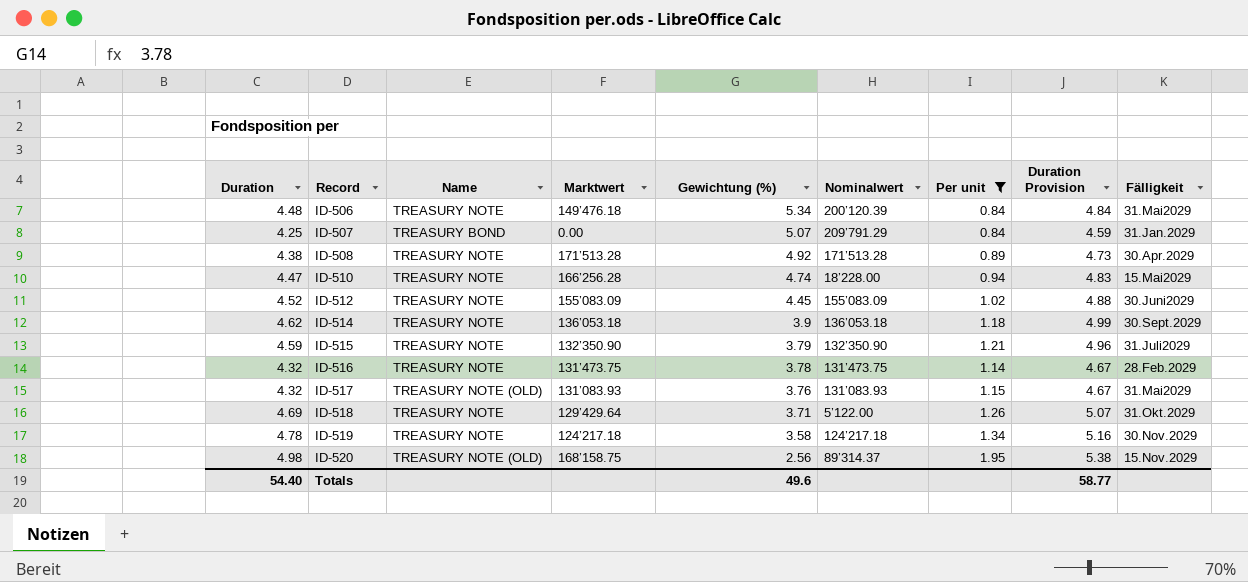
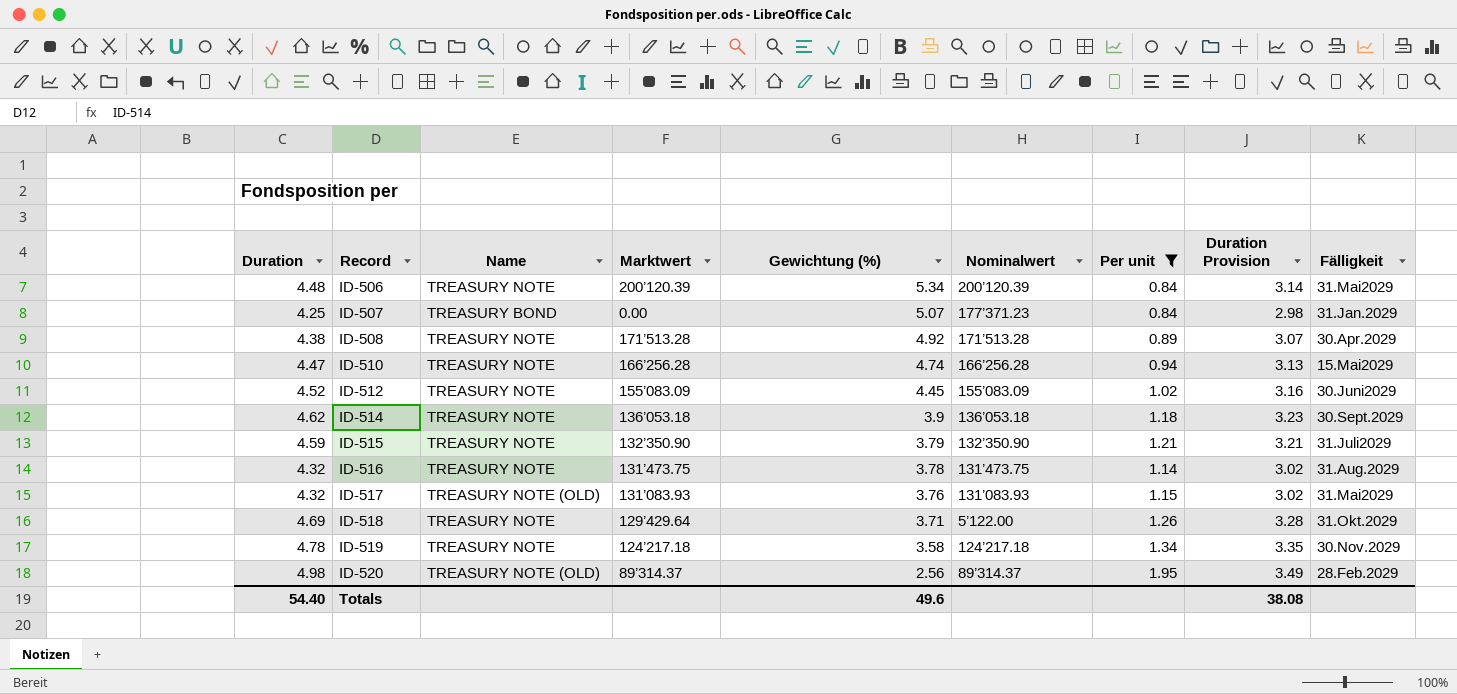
column Duration Provision | formula: [Duration] * 1.08 -> [Duration] * 0.7
ID-506 | Marktwert: 149’476.18 -> 200’120.39
ID-507 | Nominalwert: 209’791.29 -> 177’371.23
ID-510 | Nominalwert: 18’228.00 -> 166’256.28
ID-516 | Fälligkeit: 28.Feb.2029 -> 31.Aug.2029
ID-520 | Marktwert: 168’158.75 -> 89’314.37
ID-520 | Fälligkeit: 15.Nov.2029 -> 28.Feb.2029
Totals | Duration Provision: 58.77 -> 38.08

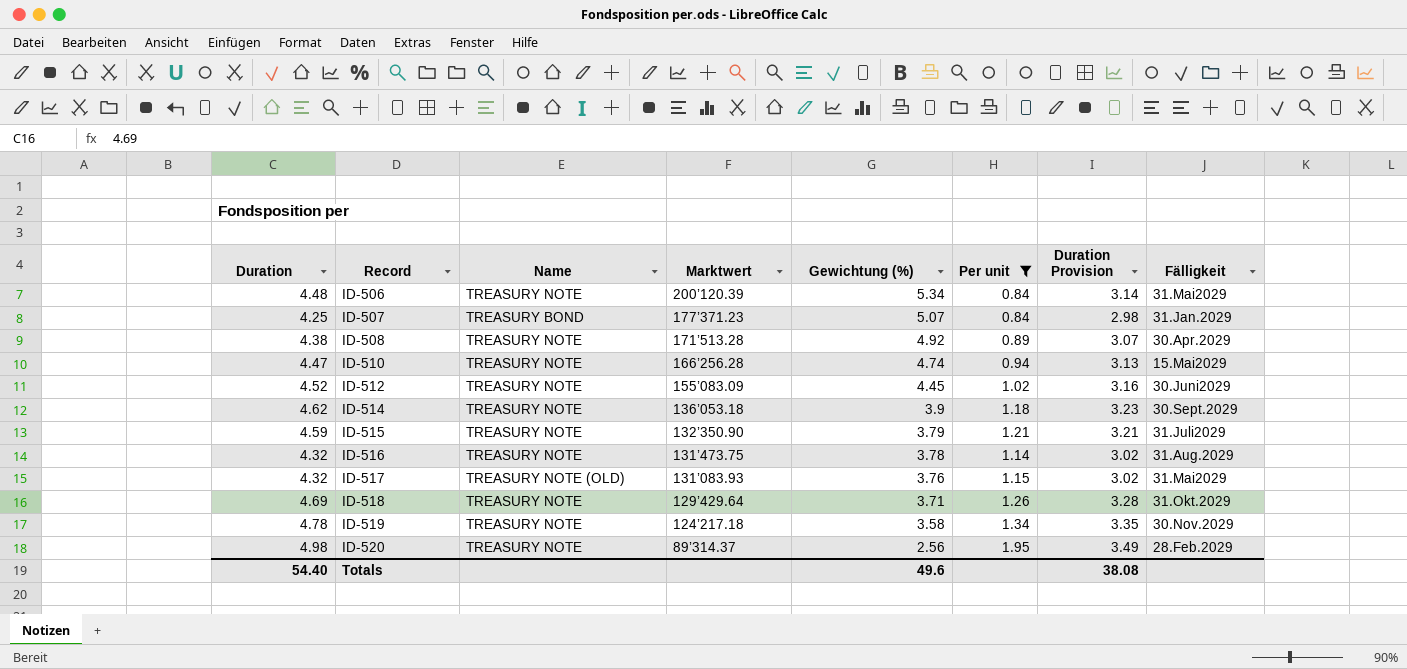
column Nominalwert | position: 6 -> none
ID-507 | Marktwert: 0.00 -> 177’371.23
ID-520 | Name: TREASURY NOTE (OLD) -> TREASURY NOTE

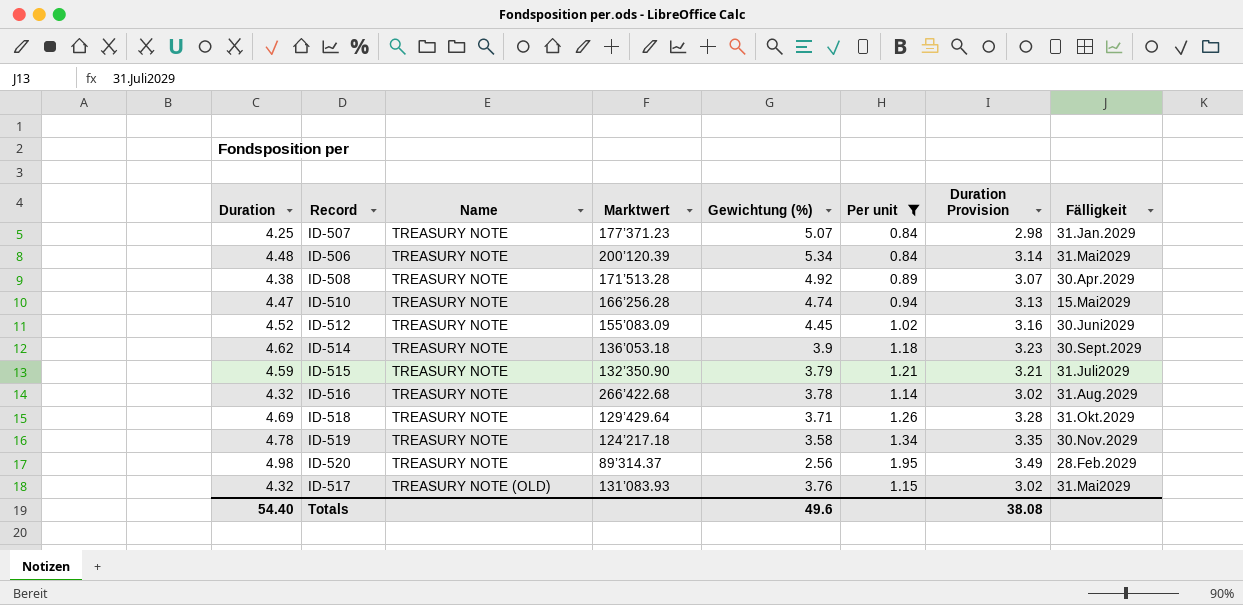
row order: Record ascending -> Name ascending
ID-507 | Name: TREASURY BOND -> TREASURY NOTE
ID-516 | Marktwert: 131’473.75 -> 266’422.68

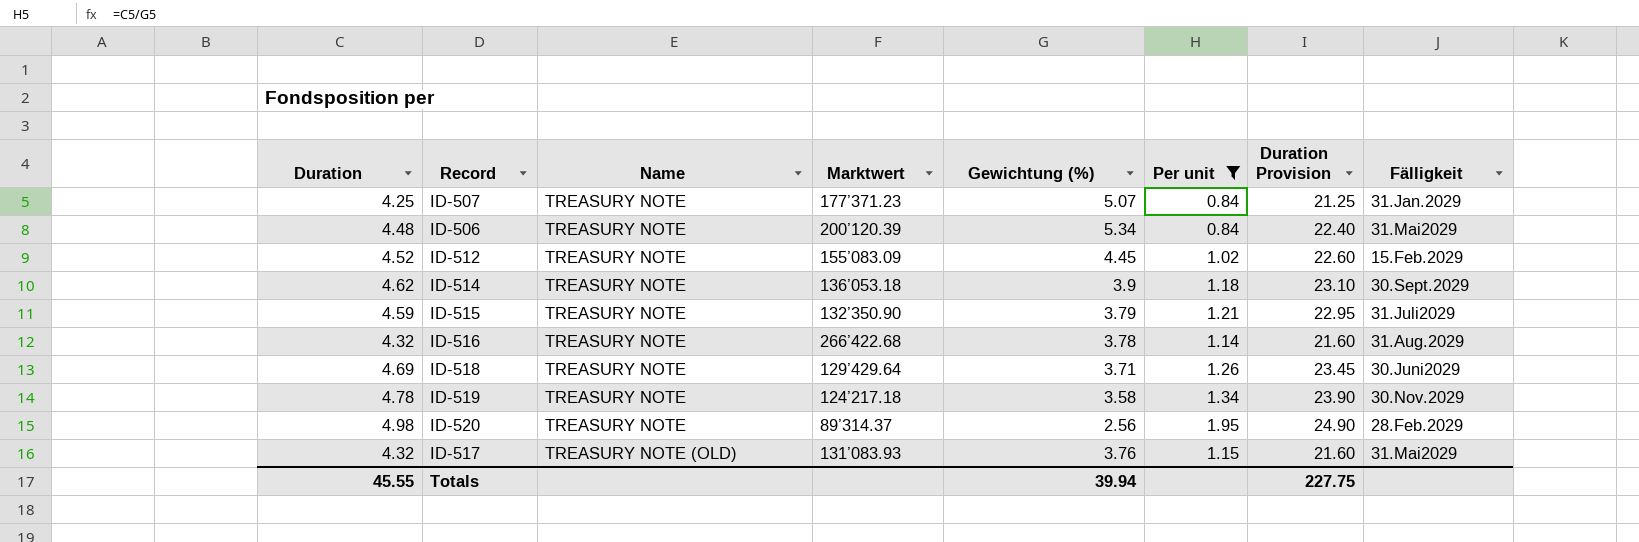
column Duration Provision | formula: [Duration] * 0.7 -> [Duration] * 5
row ID-508: 4.38 | TREASURY NOTE | 171’513.28 | 4.92 | 0.89 | 3.07 | 30.Apr.2029 -> none
row ID-510: 4.47 | TREASURY NOTE | 166’256.28 | 4.74 | 0.94 | 3.13 | 15.Mai2029 -> none
ID-512 | Fälligkeit: 30.Juni2029 -> 15.Feb.2029
ID-518 | Fälligkeit: 31.Okt.2029 -> 30.Juni2029
Totals | Duration: 54.40 -> 45.55
Totals | Gewichtung (%): 49.6 -> 39.94
Totals | Duration Provision: 38.08 -> 227.75

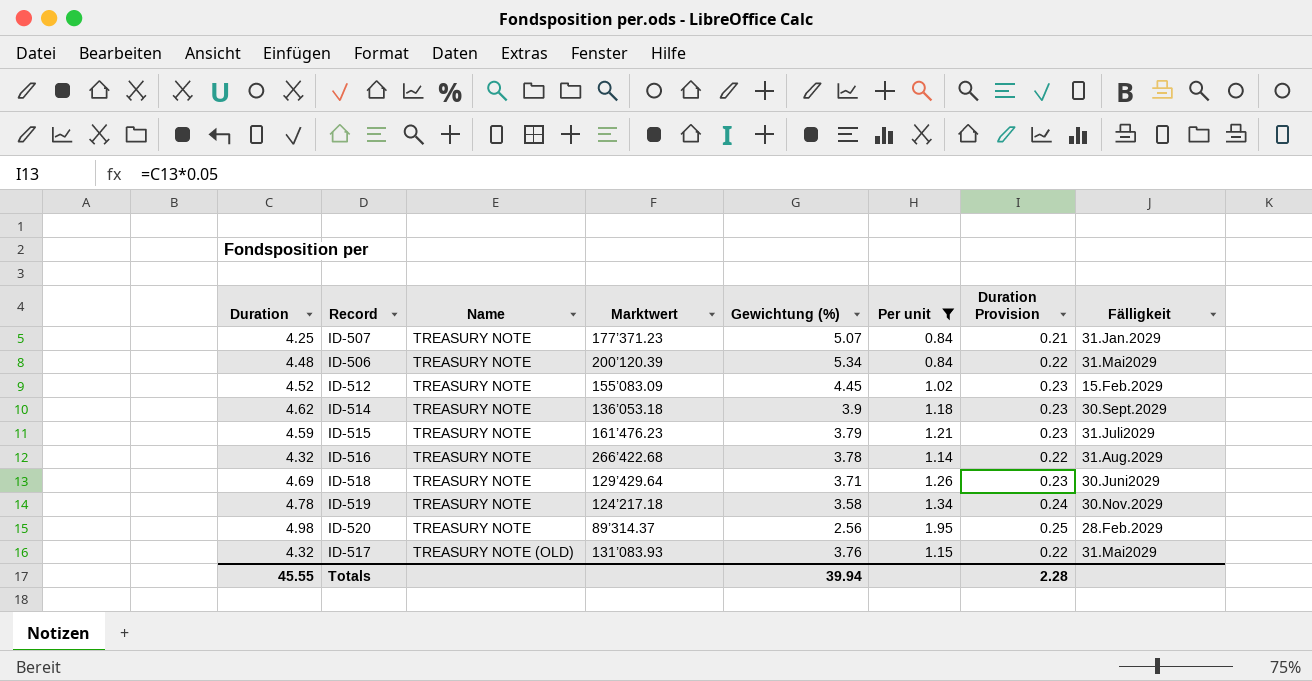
column Duration Provision | formula: [Duration] * 5 -> [Duration] * 0.05
ID-515 | Marktwert: 132’350.90 -> 161’476.23
Totals | Duration Provision: 227.75 -> 2.28

